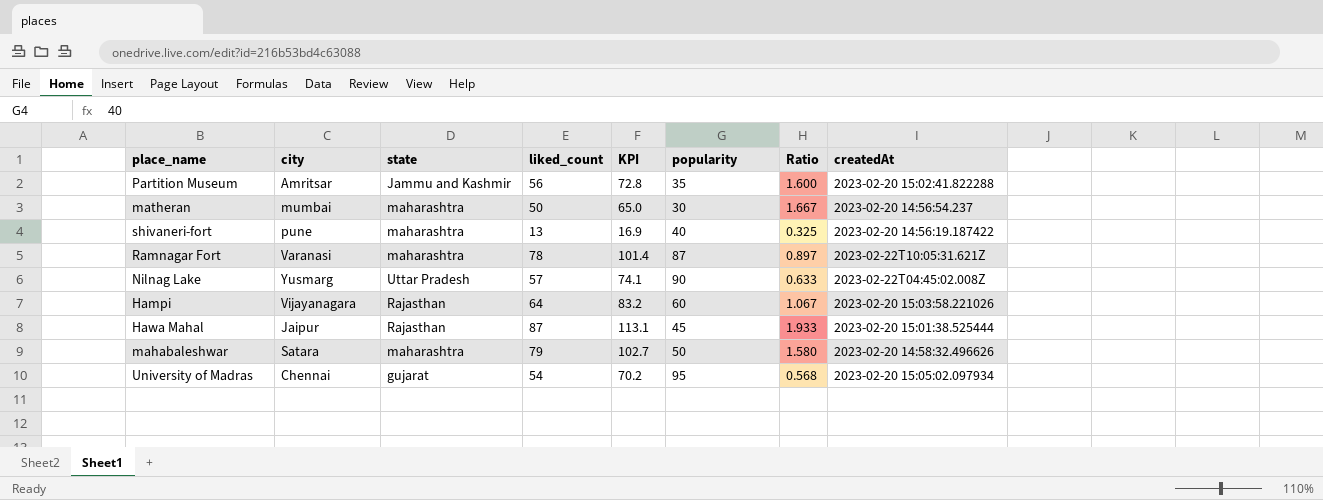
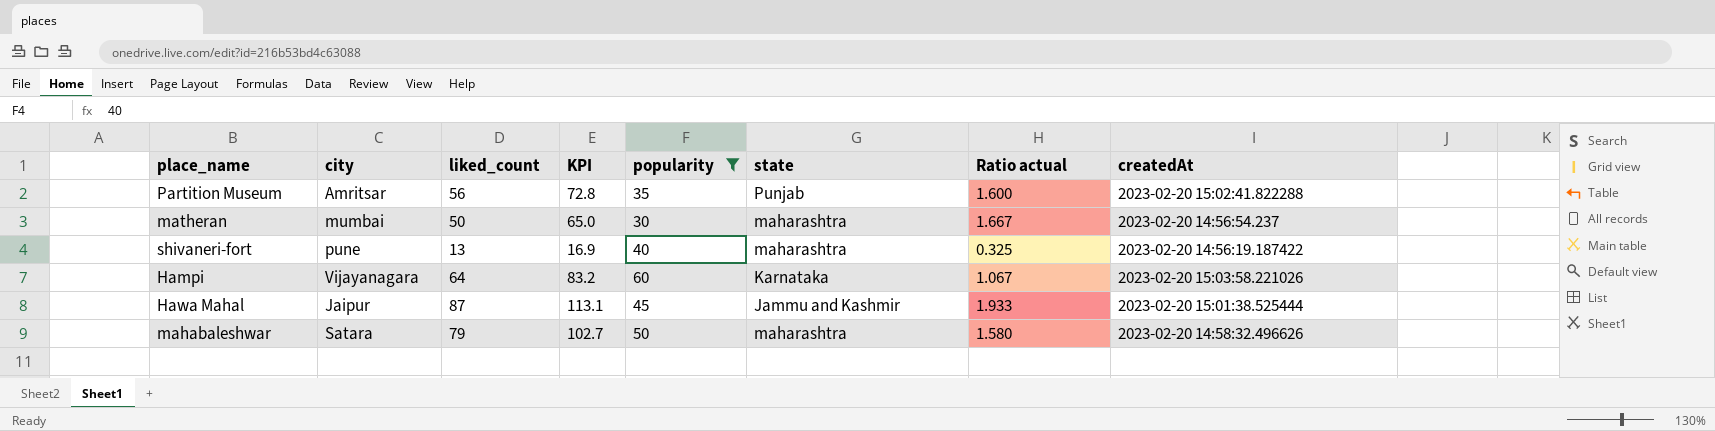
filter: none -> popularity <= 60
column state | position: 3 -> 6
column name: Ratio -> Ratio actual
Partition Museum | state: Jammu and Kashmir -> Punjab
Hampi | state: Rajasthan -> Karnataka
Hawa Mahal | state: Rajasthan -> Jammu and Kashmir

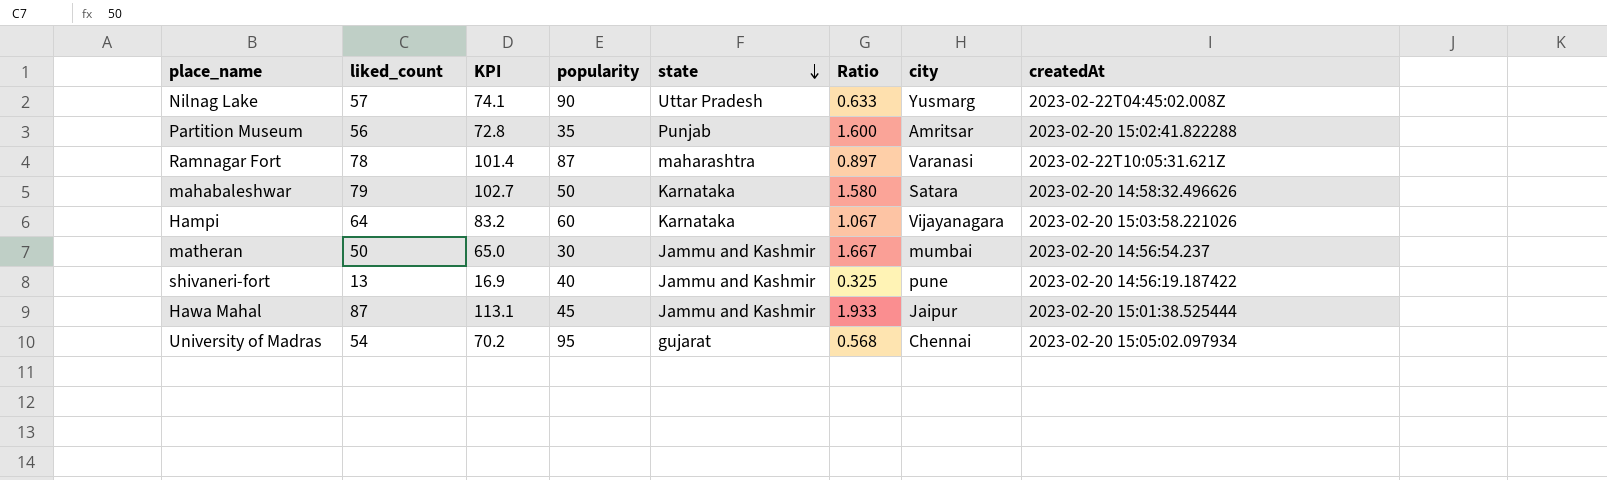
filter: popularity <= 60 -> none
row order: none -> state descending
column name: Ratio actual -> Ratio
column city | position: 2 -> 7
mahabaleshwar | state: maharashtra -> Karnataka
matheran | state: maharashtra -> Jammu and Kashmir
shivaneri-fort | state: maharashtra -> Jammu and Kashmir

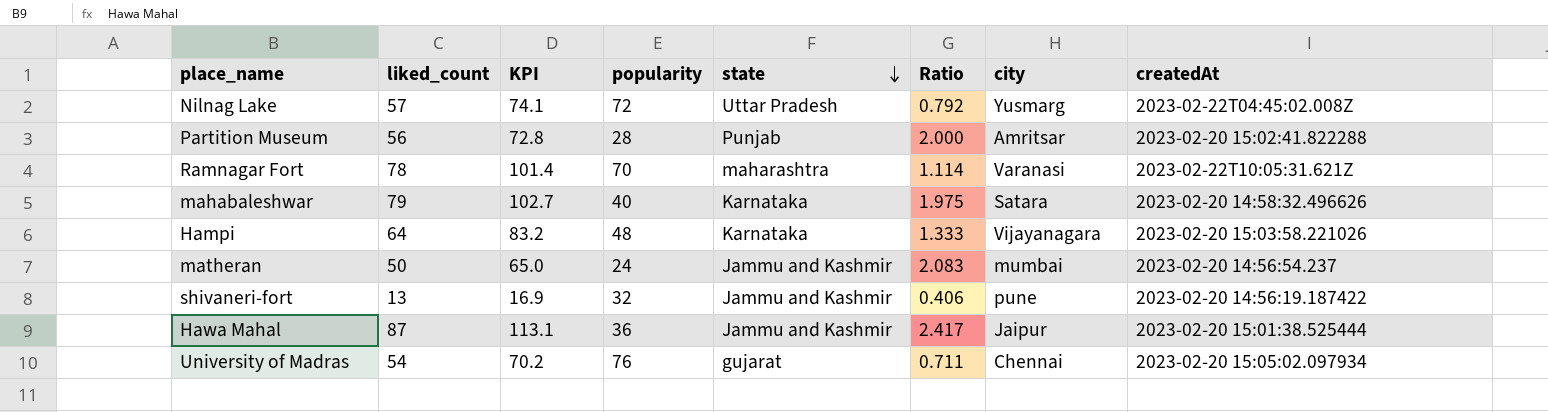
Nilnag Lake | popularity: 90 -> 72
Nilnag Lake | Ratio: 0.633 -> 0.792
Partition Museum | popularity: 35 -> 28
Partition Museum | Ratio: 1.600 -> 2.000
Ramnagar Fort | popularity: 87 -> 70
Ramnagar Fort | Ratio: 0.897 -> 1.114
mahabaleshwar | popularity: 50 -> 40
mahabaleshwar | Ratio: 1.580 -> 1.975
Hampi | popularity: 60 -> 48
Hampi | Ratio: 1.067 -> 1.333
matheran | popularity: 30 -> 24
matheran | Ratio: 1.667 -> 2.083
shivaneri-fort | popularity: 40 -> 32
shivaneri-fort | Ratio: 0.325 -> 0.406
Hawa Mahal | popularity: 45 -> 36
Hawa Mahal | Ratio: 1.933 -> 2.417
University of Madras | popularity: 95 -> 76
University of Madras | Ratio: 0.568 -> 0.711

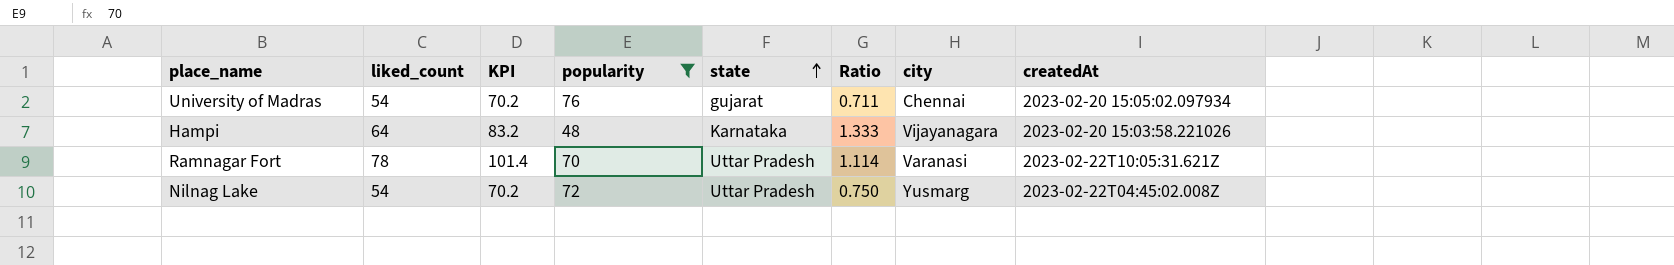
filter: none -> popularity >= 48
row order: state descending -> state ascending
Ramnagar Fort | state: maharashtra -> Uttar Pradesh
Nilnag Lake | liked_count: 57 -> 54
Nilnag Lake | KPI: 74.1 -> 70.2
Nilnag Lake | Ratio: 0.792 -> 0.750

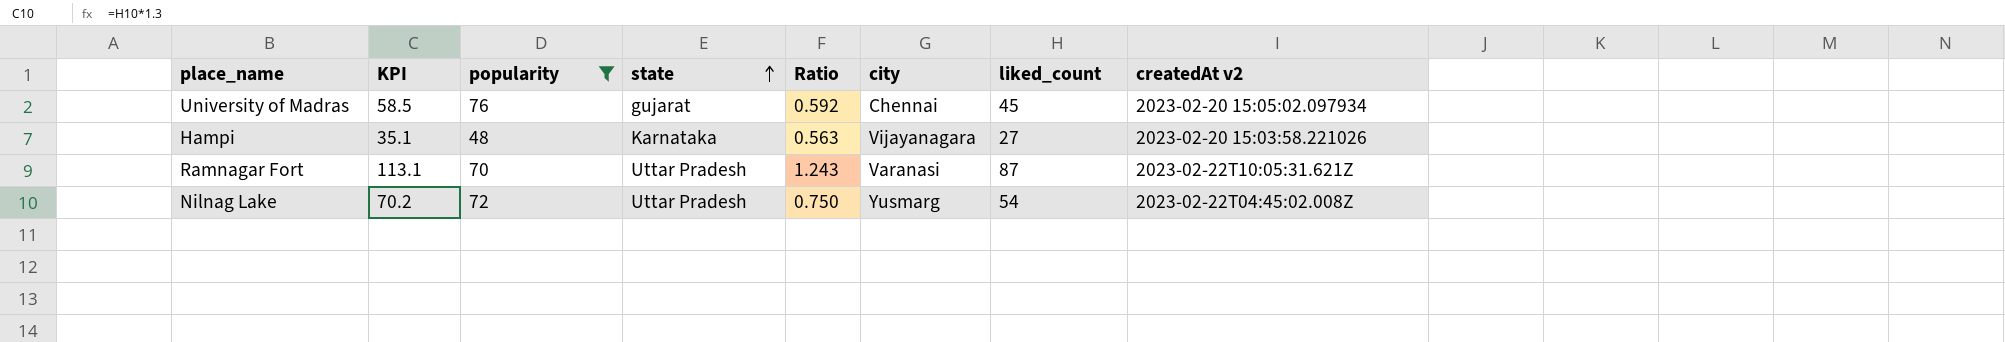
column liked_count | position: 2 -> 7
column name: createdAt -> createdAt v2
University of Madras | KPI: 70.2 -> 58.5
University of Madras | Ratio: 0.711 -> 0.592
University of Madras | liked_count: 54 -> 45
Hampi | KPI: 83.2 -> 35.1
Hampi | Ratio: 1.333 -> 0.563
Hampi | liked_count: 64 -> 27
Ramnagar Fort | KPI: 101.4 -> 113.1
Ramnagar Fort | Ratio: 1.114 -> 1.243
Ramnagar Fort | liked_count: 78 -> 87

